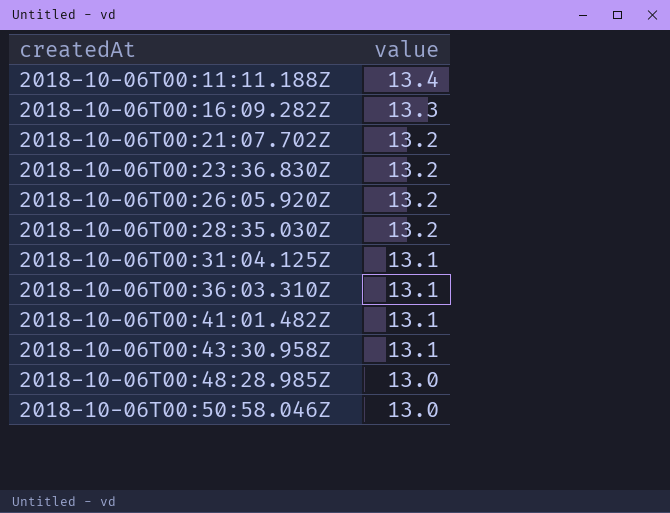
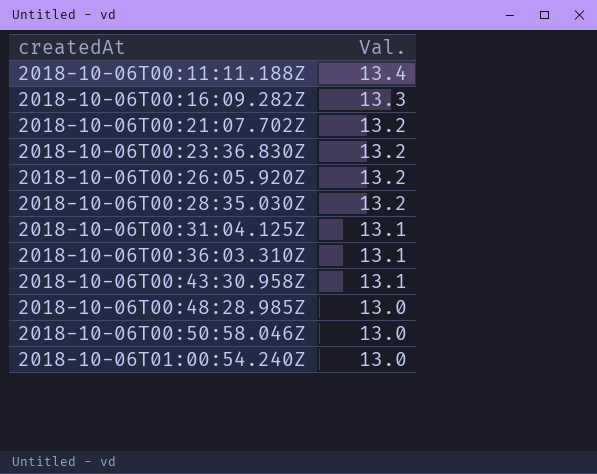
column name: value -> Val.
row 2018-10-06T00:41:01.482Z: 13.1 -> none
row 2018-10-06T01:00:54.240Z: none -> 13.0

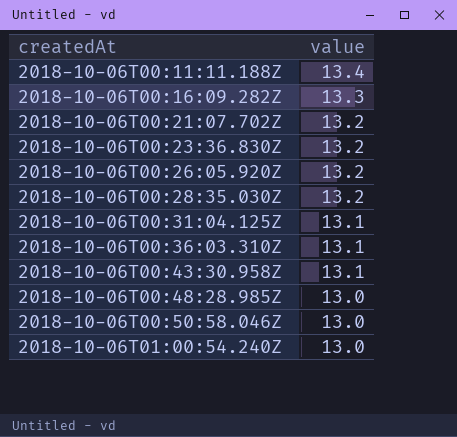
column name: Val. -> value

